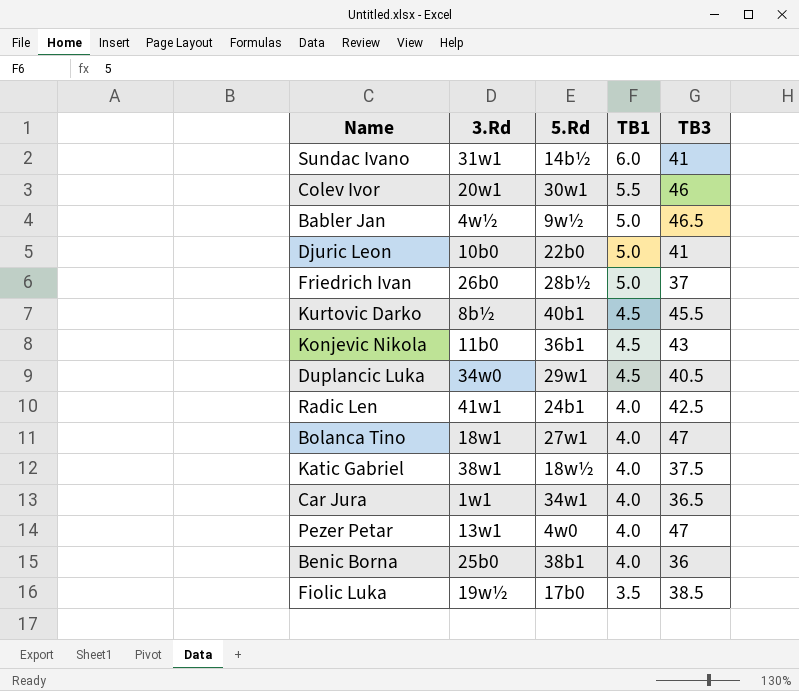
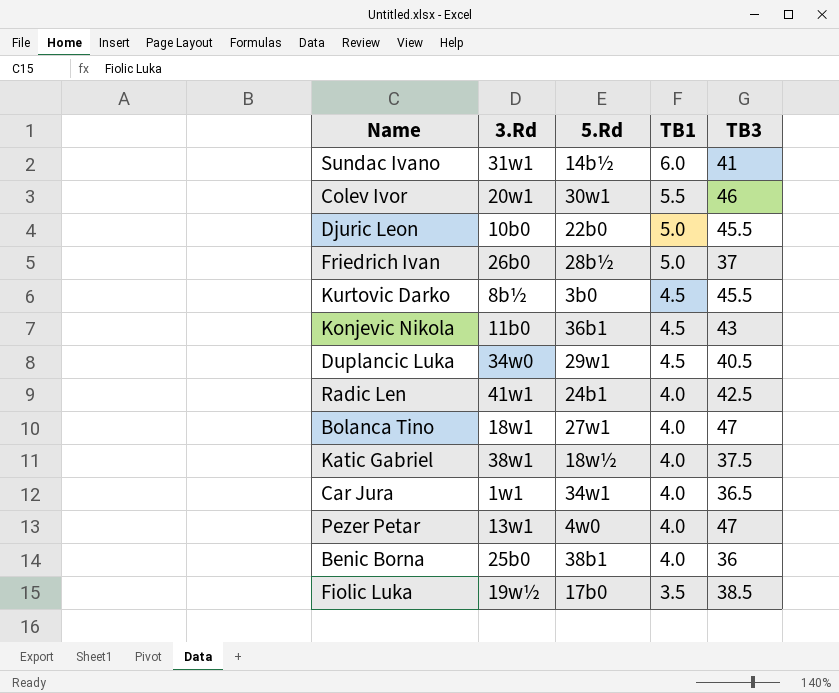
row Babler Jan: 4w½ | 9w½ | 5.0 | 46.5 -> none
Djuric Leon | TB3: 41 -> 45.5
Kurtovic Darko | 5.Rd: 40b1 -> 3b0

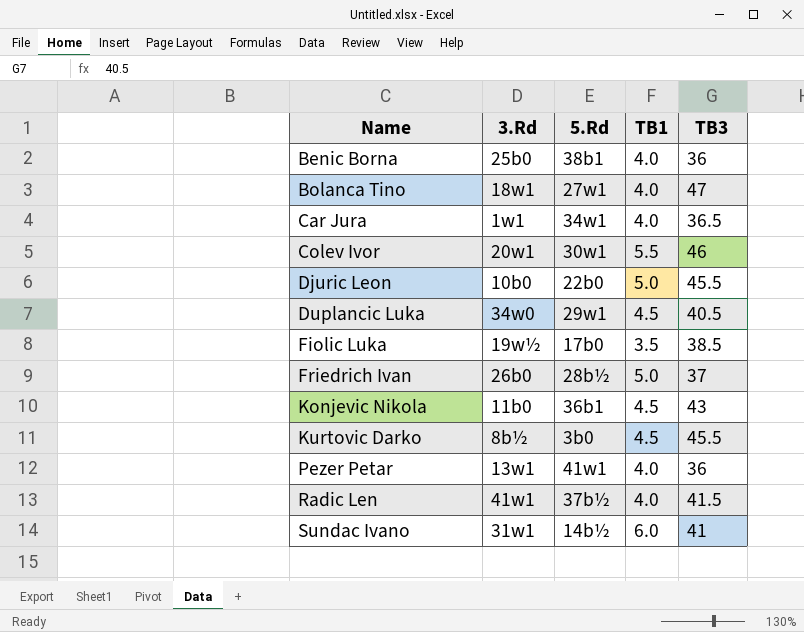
row order: TB1 descending -> Name ascending
row Katic Gabriel: 38w1 | 18w½ | 4.0 | 37.5 -> none
Pezer Petar | 5.Rd: 4w0 -> 41w1
Pezer Petar | TB3: 47 -> 36
Radic Len | 5.Rd: 24b1 -> 37b½
Radic Len | TB3: 42.5 -> 41.5

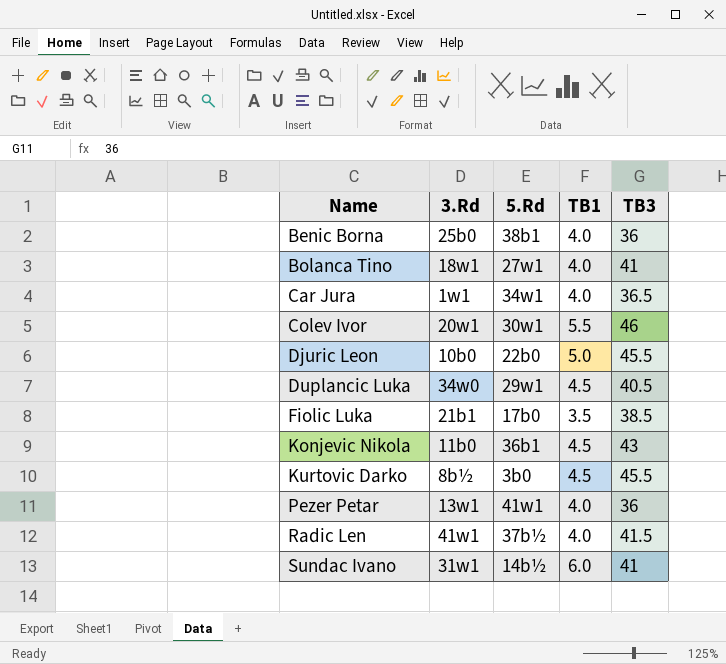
row Friedrich Ivan: 26b0 | 28b½ | 5.0 | 37 -> none
Bolanca Tino | TB3: 47 -> 41
Fiolic Luka | 3.Rd: 19w½ -> 21b1

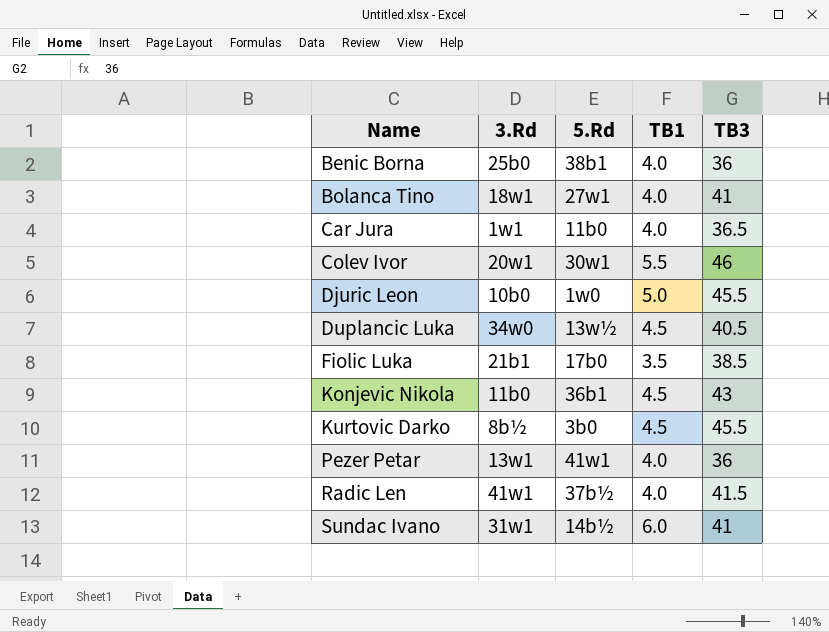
Car Jura | 5.Rd: 34w1 -> 11b0
Djuric Leon | 5.Rd: 22b0 -> 1w0
Duplancic Luka | 5.Rd: 29w1 -> 13w½

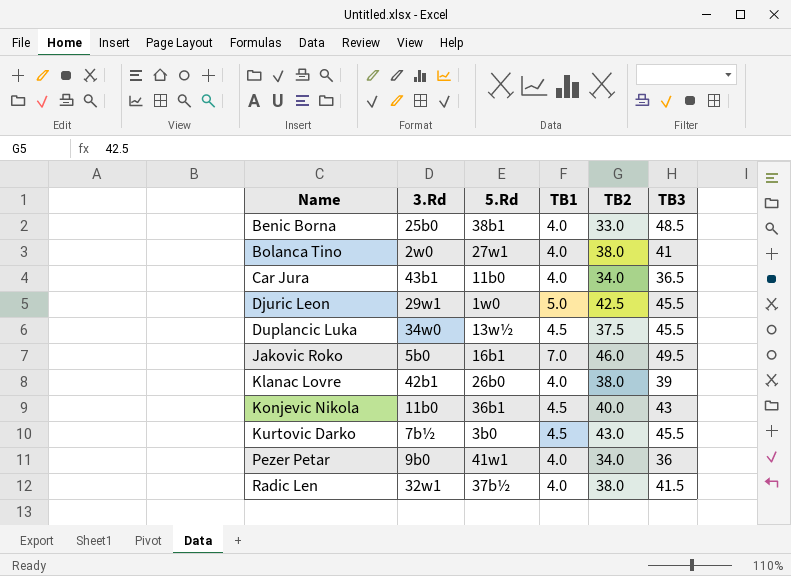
column TB2 | position: none -> 5
row Colev Ivor: 20w1 | 30w1 | 5.5 | 46 -> none
row Fiolic Luka: 21b1 | 17b0 | 3.5 | 38.5 -> none
row Sundac Ivano: 31w1 | 14b½ | 6.0 | 41 -> none
Benic Borna | TB3: 36 -> 48.5
Bolanca Tino | 3.Rd: 18w1 -> 2w0
Car Jura | 3.Rd: 1w1 -> 43b1
Djuric Leon | 3.Rd: 10b0 -> 29w1
Duplancic Luka | TB3: 40.5 -> 45.5
row Jakovic Roko: none -> 5b0 | 16b1 | 7.0 | 46.0 | 49.5
row Klanac Lovre: none -> 42b1 | 26b0 | 4.0 | 38.0 | 39
Kurtovic Darko | 3.Rd: 8b½ -> 7b½
Pezer Petar | 3.Rd: 13w1 -> 9b0
Radic Len | 3.Rd: 41w1 -> 32w1

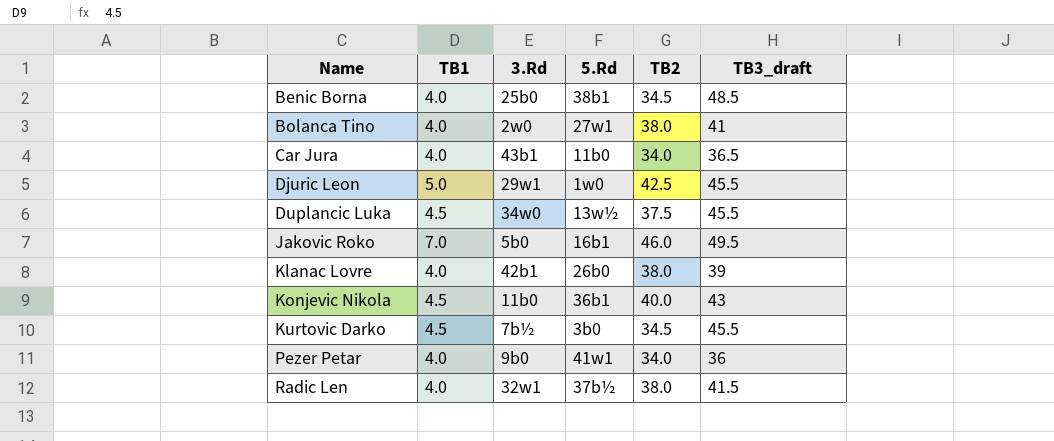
column TB1 | position: 4 -> 2
column name: TB3 -> TB3_draft
Benic Borna | TB2: 33.0 -> 34.5
Kurtovic Darko | TB2: 43.0 -> 34.5

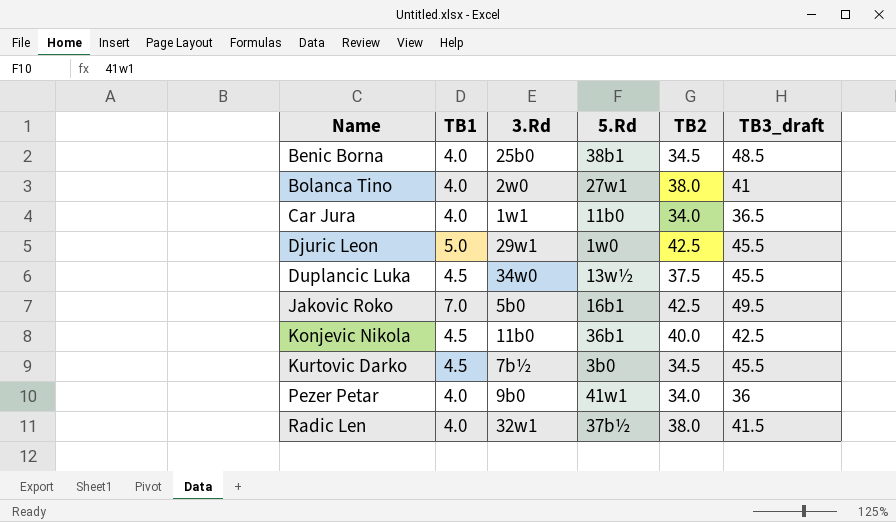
row Klanac Lovre: 4.0 | 42b1 | 26b0 | 38.0 | 39 -> none
Car Jura | 3.Rd: 43b1 -> 1w1
Jakovic Roko | TB2: 46.0 -> 42.5
Konjevic Nikola | TB3_draft: 43 -> 42.5

